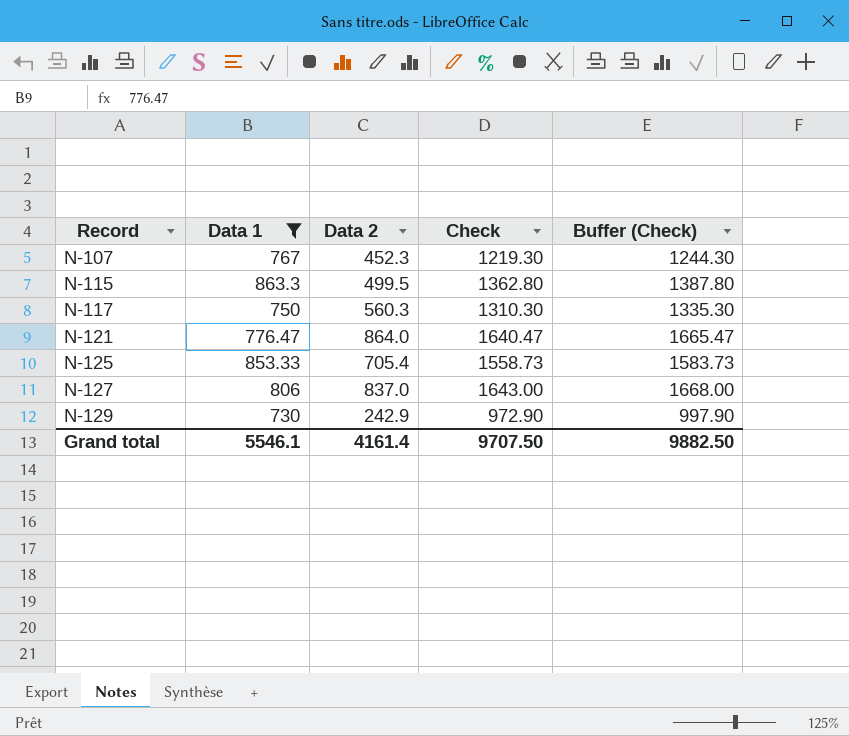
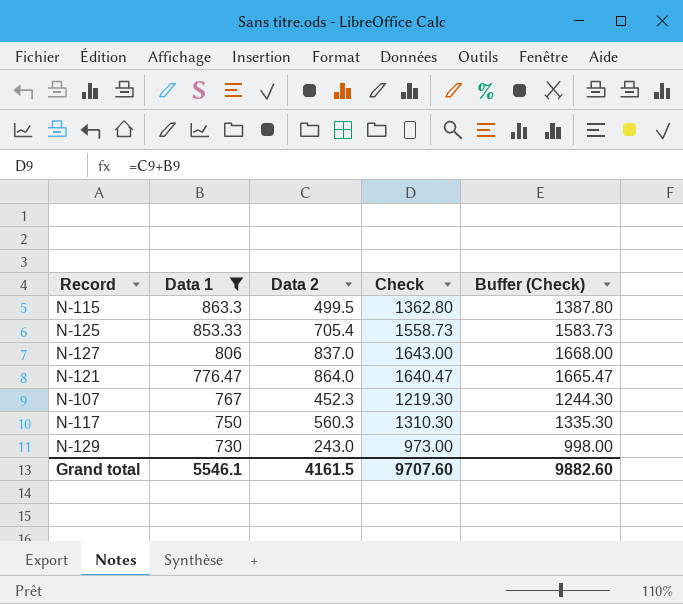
row order: Record ascending -> Data 1 descending
N-129 | Data 2: 242.9 -> 243.0
N-129 | Check: 972.90 -> 973.00
N-129 | Buffer (Check): 997.90 -> 998.00
Grand total | Data 2: 4161.4 -> 4161.5
Grand total | Check: 9707.50 -> 9707.60
Grand total | Buffer (Check): 9882.50 -> 9882.60

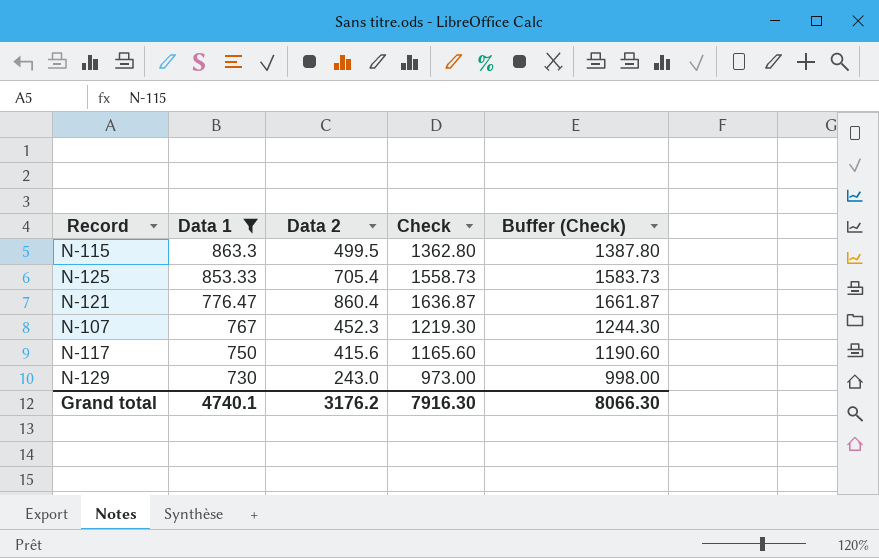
row N-127: 806 | 837.0 | 1643.00 | 1668.00 -> none
N-121 | Data 2: 864.0 -> 860.4
N-121 | Check: 1640.47 -> 1636.87
N-121 | Buffer (Check): 1665.47 -> 1661.87
N-117 | Data 2: 560.3 -> 415.6
N-117 | Check: 1310.30 -> 1165.60
N-117 | Buffer (Check): 1335.30 -> 1190.60
Grand total | Data 1: 5546.1 -> 4740.1
Grand total | Data 2: 4161.5 -> 3176.2
Grand total | Check: 9707.60 -> 7916.30
Grand total | Buffer (Check): 9882.60 -> 8066.30

